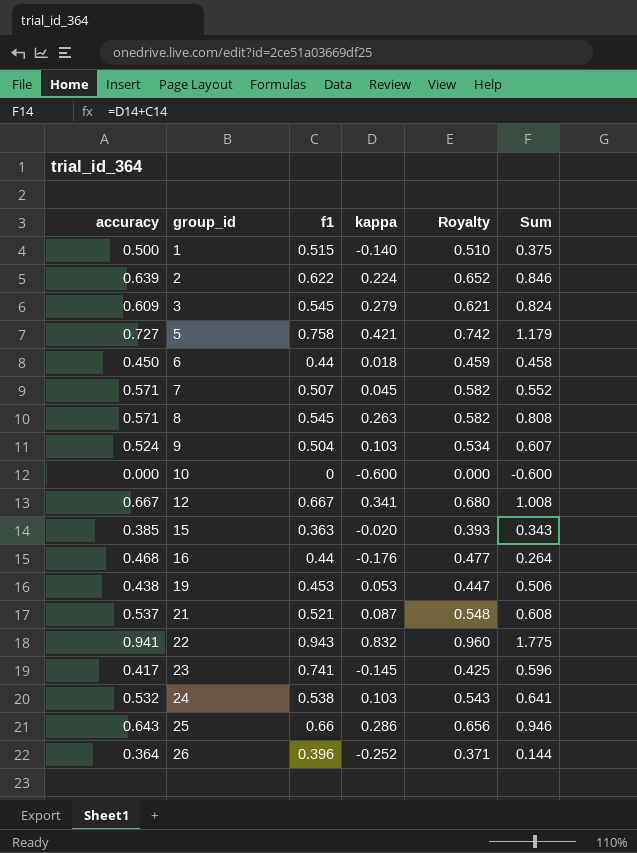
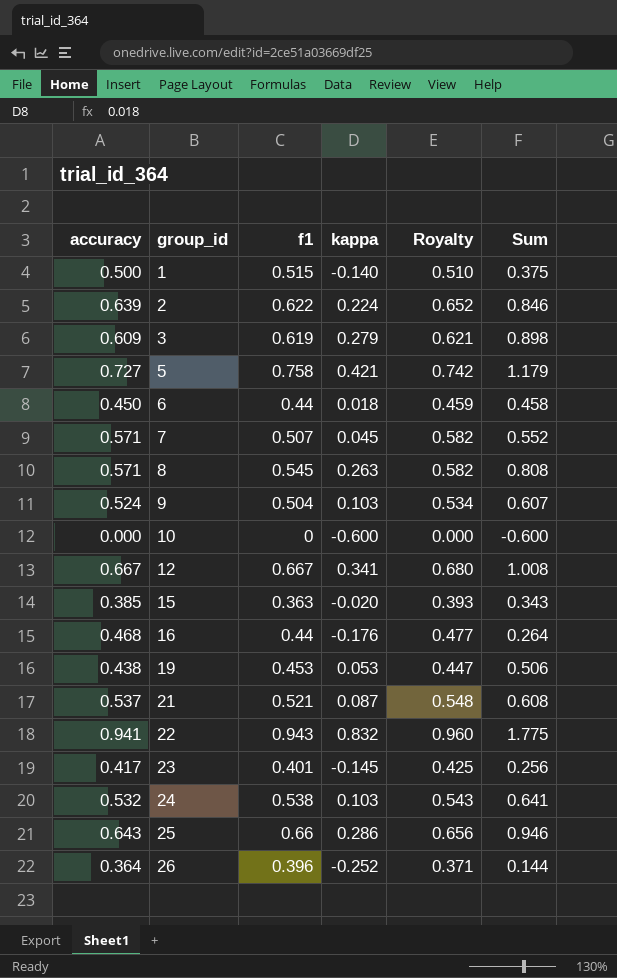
3 | f1: 0.545 -> 0.619
3 | Sum: 0.824 -> 0.898
23 | f1: 0.741 -> 0.401
23 | Sum: 0.596 -> 0.256

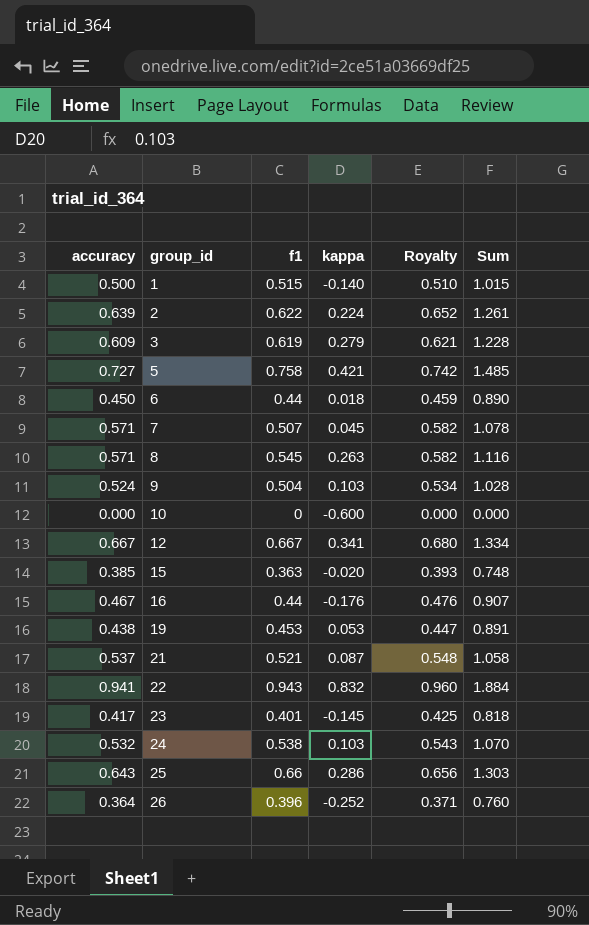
column Sum | formula: [f1] + [kappa] -> [accuracy] + [f1]
16 | accuracy: 0.468 -> 0.467
16 | Royalty: 0.477 -> 0.476

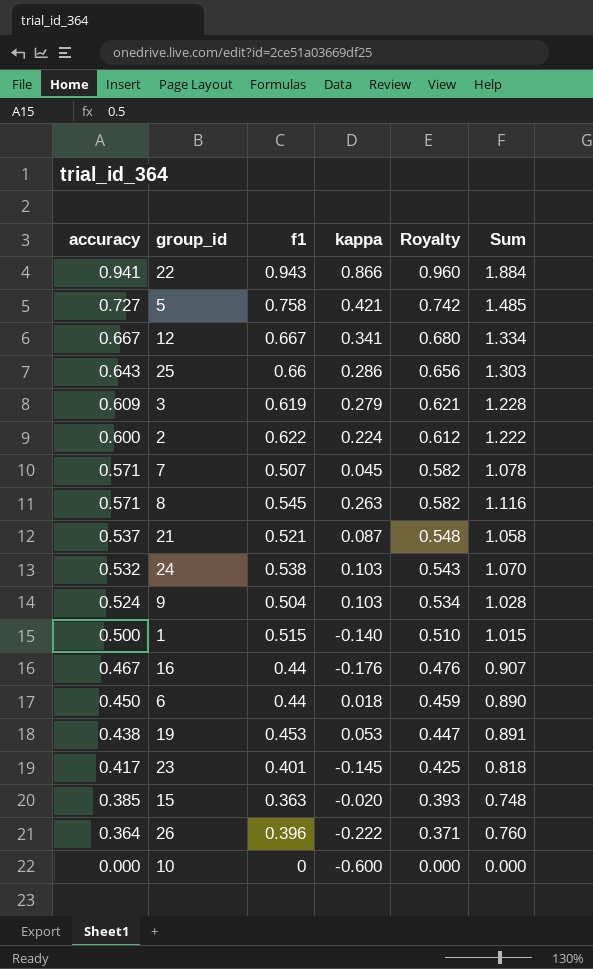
row order: group_id ascending -> accuracy descending
22 | kappa: 0.832 -> 0.866
2 | accuracy: 0.639 -> 0.600
2 | Royalty: 0.652 -> 0.612
2 | Sum: 1.261 -> 1.222
26 | kappa: -0.252 -> -0.222

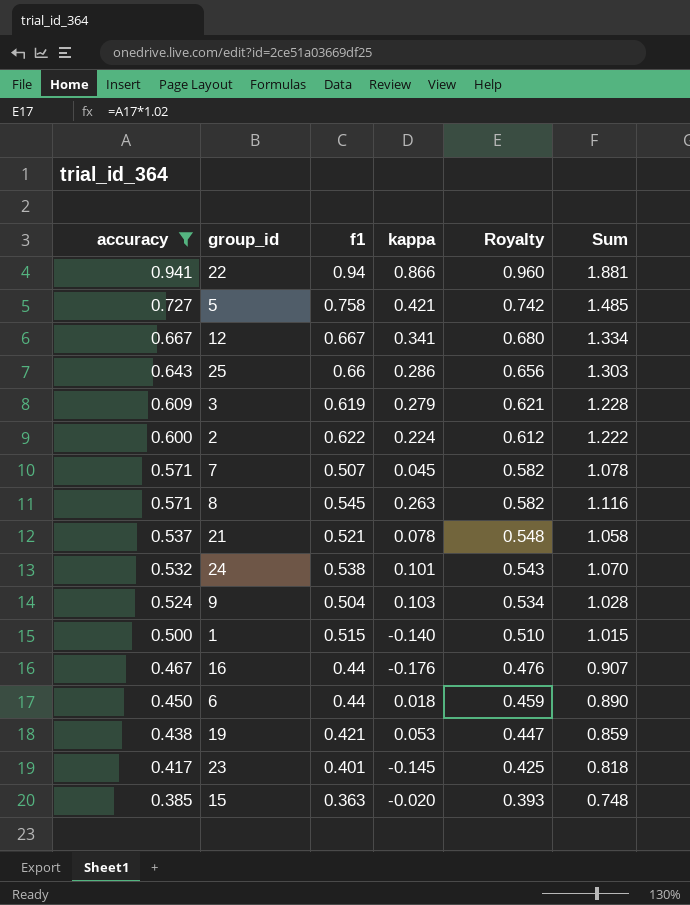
filter: none -> accuracy >= 0.385
22 | f1: 0.943 -> 0.94
22 | Sum: 1.884 -> 1.881
21 | kappa: 0.087 -> 0.078
24 | kappa: 0.103 -> 0.101
19 | f1: 0.453 -> 0.421
19 | Sum: 0.891 -> 0.859

